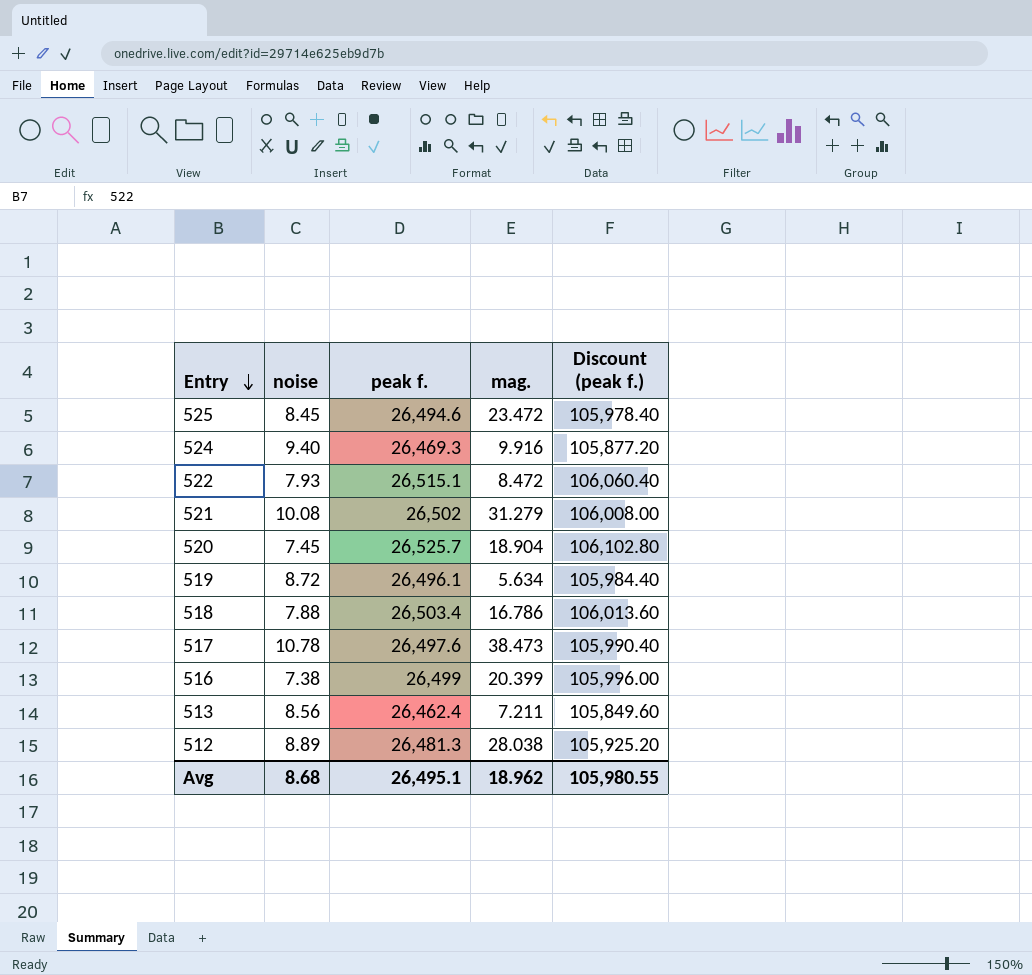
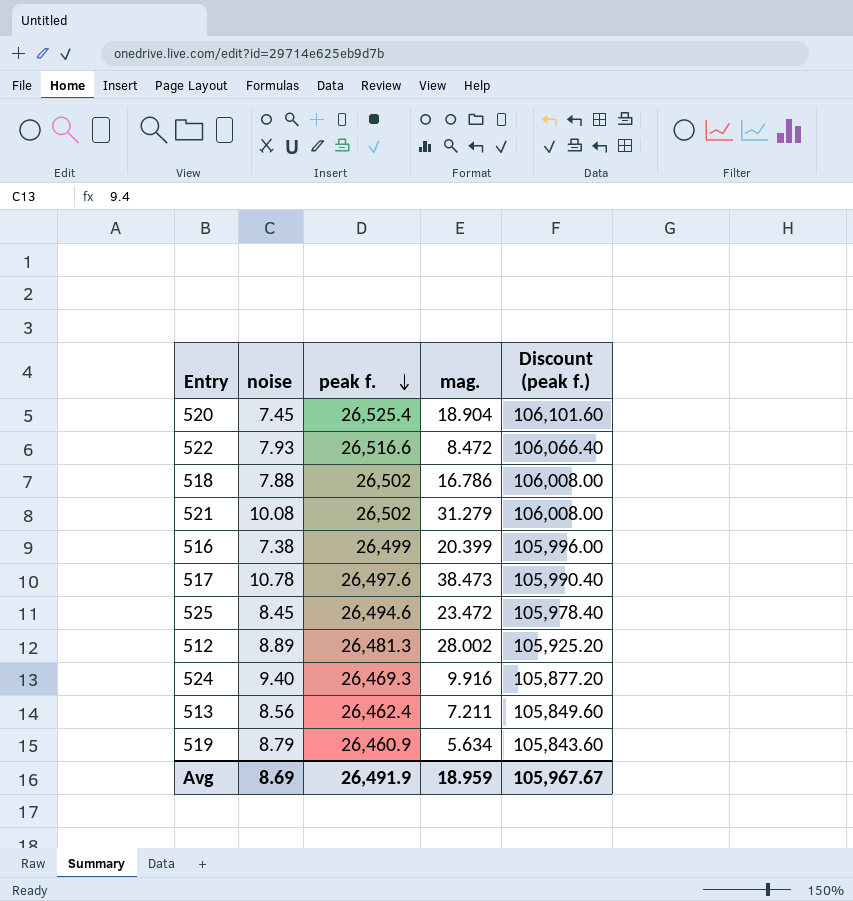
row order: Entry descending -> peak f. descending
520 | peak f.: 26,525.7 -> 26,525.4
520 | Discount (peak f.): 106,102.80 -> 106,101.60
522 | peak f.: 26,515.1 -> 26,516.6
522 | Discount (peak f.): 106,060.40 -> 106,066.40
518 | peak f.: 26,503.4 -> 26,502
518 | Discount (peak f.): 106,013.60 -> 106,008.00
512 | mag.: 28.038 -> 28.002
519 | noise: 8.72 -> 8.79
519 | peak f.: 26,496.1 -> 26,460.9
519 | Discount (peak f.): 105,984.40 -> 105,843.60
Avg | noise: 8.68 -> 8.69
Avg | peak f.: 26,495.1 -> 26,491.9
Avg | mag.: 18.962 -> 18.959
Avg | Discount (peak f.): 105,980.55 -> 105,967.67

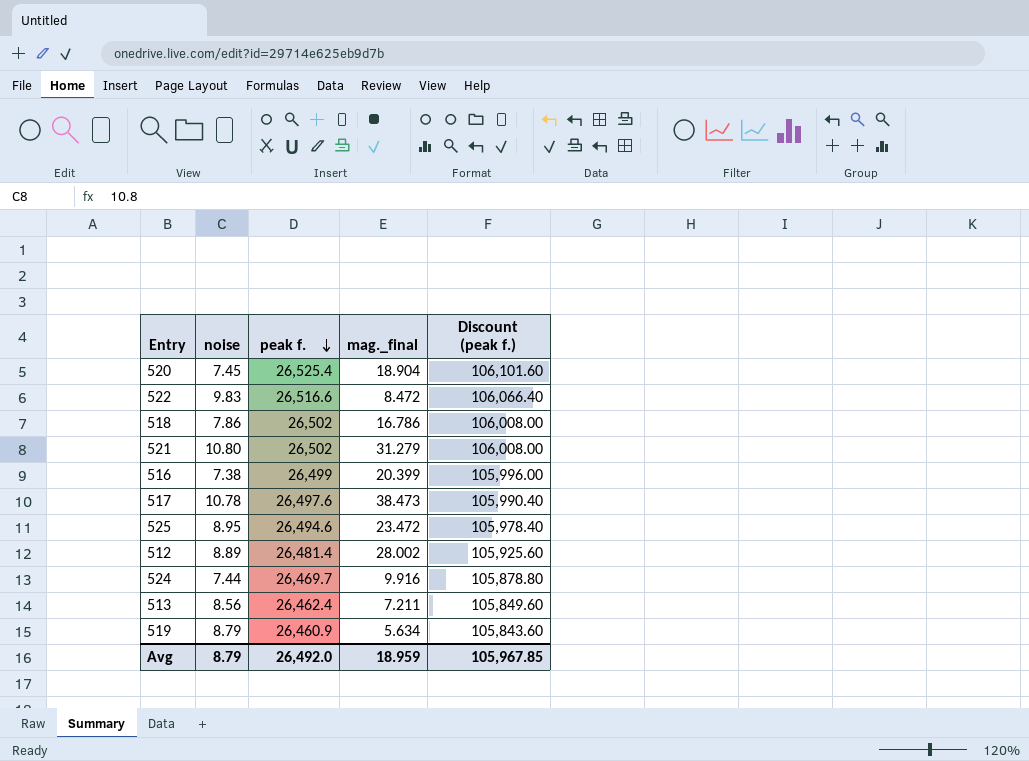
column name: mag. -> mag._final
522 | noise: 7.93 -> 9.83
518 | noise: 7.88 -> 7.86
521 | noise: 10.08 -> 10.80
525 | noise: 8.45 -> 8.95
512 | peak f.: 26,481.3 -> 26,481.4
512 | Discount (peak f.): 105,925.20 -> 105,925.60
524 | noise: 9.40 -> 7.44
524 | peak f.: 26,469.3 -> 26,469.7
524 | Discount (peak f.): 105,877.20 -> 105,878.80
Avg | noise: 8.69 -> 8.79
Avg | peak f.: 26,491.9 -> 26,492.0
Avg | Discount (peak f.): 105,967.67 -> 105,967.85

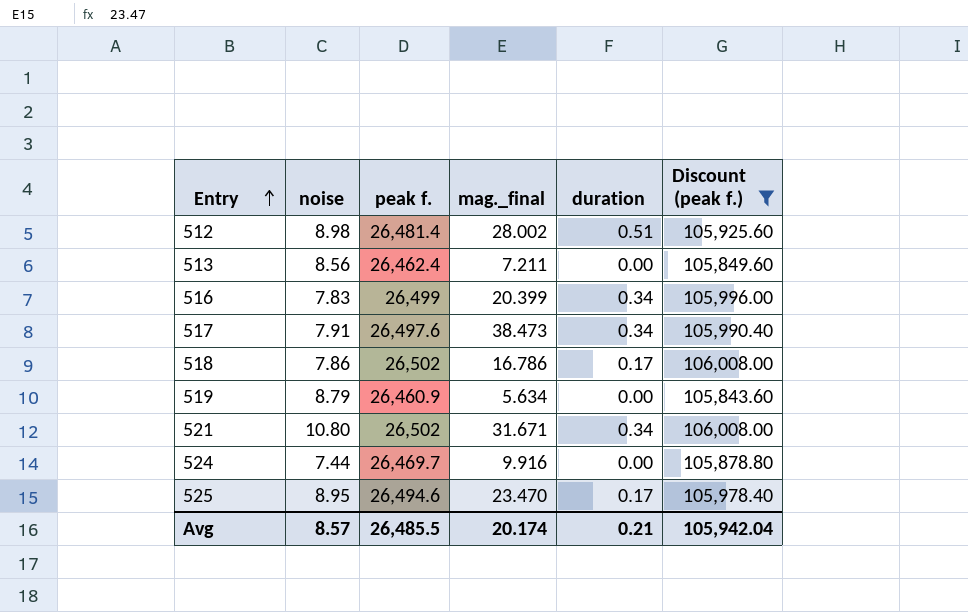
filter: none -> Discount (peak f.) <= 106,008.00
row order: peak f. descending -> Entry ascending
column duration | position: none -> 5
512 | noise: 8.89 -> 8.98
516 | noise: 7.38 -> 7.83
517 | noise: 10.78 -> 7.91
521 | mag._final: 31.279 -> 31.671
525 | mag._final: 23.472 -> 23.470
Avg | noise: 8.79 -> 8.57
Avg | peak f.: 26,492.0 -> 26,485.5
Avg | mag._final: 18.959 -> 20.174
Avg | Discount (peak f.): 105,967.85 -> 105,942.04

